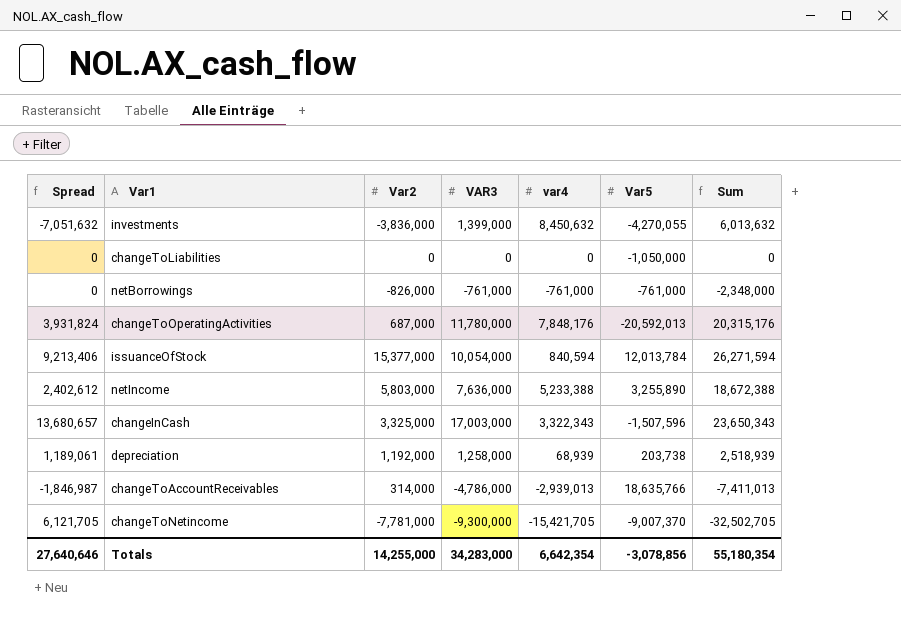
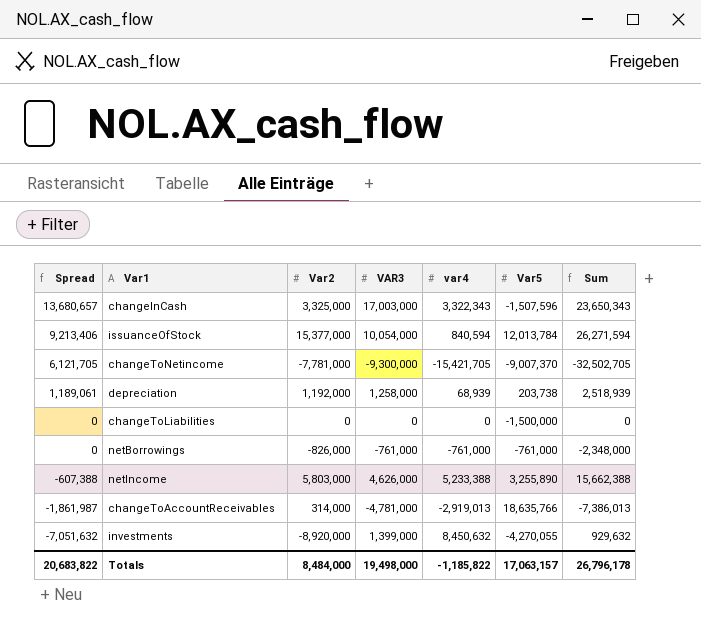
row order: none -> Spread descending
row changeToOperatingActivities: 3,931,824 | 687,000 | 11,780,000 | 7,848,176 | -20,592,013 | 20,315,176 -> none
changeToLiabilities | Var5: -1,050,000 -> -1,500,000
netIncome | Spread: 2,402,612 -> -607,388
netIncome | VAR3: 7,636,000 -> 4,626,000
netIncome | Sum: 18,672,388 -> 15,662,388
changeToAccountReceivables | Spread: -1,846,987 -> -1,861,987
changeToAccountReceivables | VAR3: -4,786,000 -> -4,781,000
changeToAccountReceivables | var4: -2,939,013 -> -2,919,013
changeToAccountReceivables | Sum: -7,411,013 -> -7,386,013
investments | Var2: -3,836,000 -> -8,920,000
investments | Sum: 6,013,632 -> 929,632
Totals | Spread: 27,640,646 -> 20,683,822
Totals | Var2: 14,255,000 -> 8,484,000
Totals | VAR3: 34,283,000 -> 19,498,000
Totals | var4: 6,642,354 -> -1,185,822
Totals | Var5: -3,078,856 -> 17,063,157
Totals | Sum: 55,180,354 -> 26,796,178

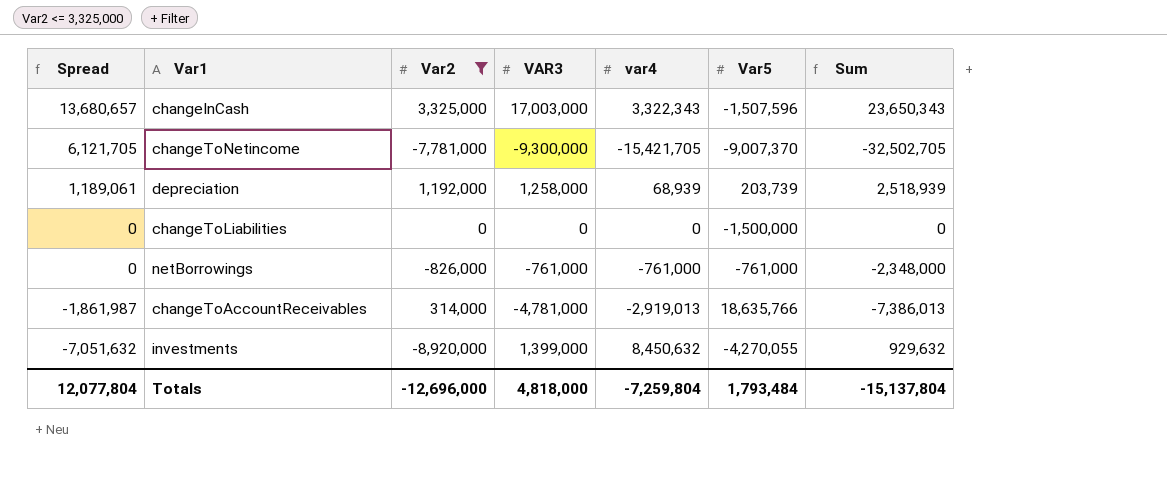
filter: none -> Var2 <= 3,325,000
depreciation | Var5: 203,738 -> 203,739
Totals | Spread: 20,683,822 -> 12,077,804
Totals | Var2: 8,484,000 -> -12,696,000
Totals | VAR3: 19,498,000 -> 4,818,000
Totals | var4: -1,185,822 -> -7,259,804
Totals | Var5: 17,063,157 -> 1,793,484
Totals | Sum: 26,796,178 -> -15,137,804

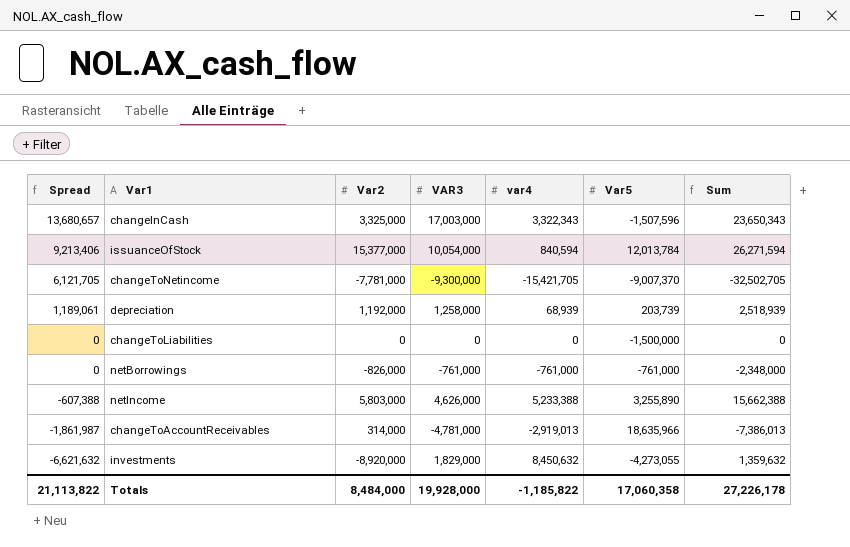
filter: Var2 <= 3,325,000 -> none
changeToAccountReceivables | Var5: 18,635,766 -> 18,635,966
investments | Spread: -7,051,632 -> -6,621,632
investments | VAR3: 1,399,000 -> 1,829,000
investments | Var5: -4,270,055 -> -4,273,055
investments | Sum: 929,632 -> 1,359,632
Totals | Spread: 12,077,804 -> 21,113,822
Totals | Var2: -12,696,000 -> 8,484,000
Totals | VAR3: 4,818,000 -> 19,928,000
Totals | var4: -7,259,804 -> -1,185,822
Totals | Var5: 1,793,484 -> 17,060,358
Totals | Sum: -15,137,804 -> 27,226,178

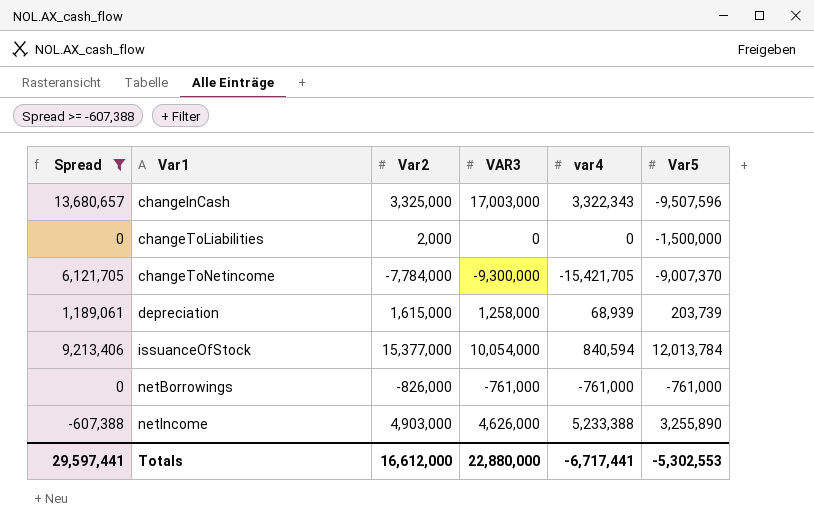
filter: none -> Spread >= -607,388
row order: Spread descending -> Var1 ascending
column Sum | formula: [Var2] + [VAR3] + [var4] -> none
changeInCash | Var5: -1,507,596 -> -9,507,596
changeToLiabilities | Var2: 0 -> 2,000
changeToNetincome | Var2: -7,781,000 -> -7,784,000
depreciation | Var2: 1,192,000 -> 1,615,000
netIncome | Var2: 5,803,000 -> 4,903,000
Totals | Spread: 21,113,822 -> 29,597,441
Totals | Var2: 8,484,000 -> 16,612,000
Totals | VAR3: 19,928,000 -> 22,880,000
Totals | var4: -1,185,822 -> -6,717,441
Totals | Var5: 17,060,358 -> -5,302,553

